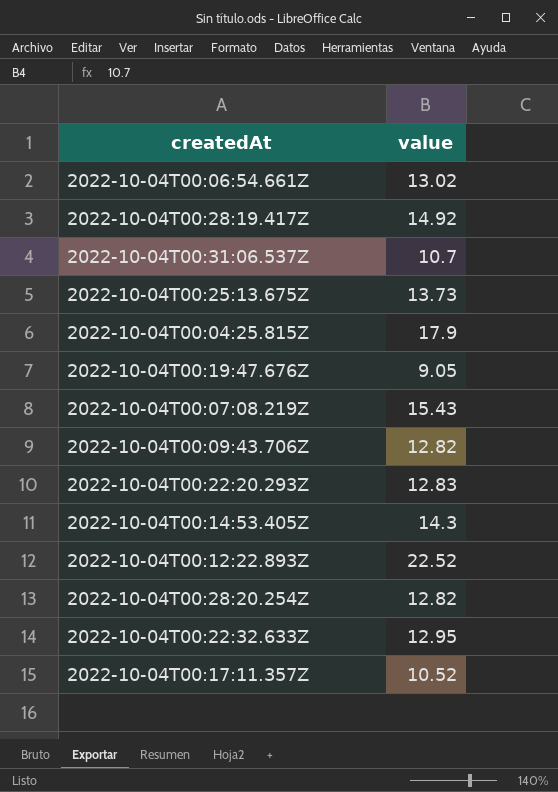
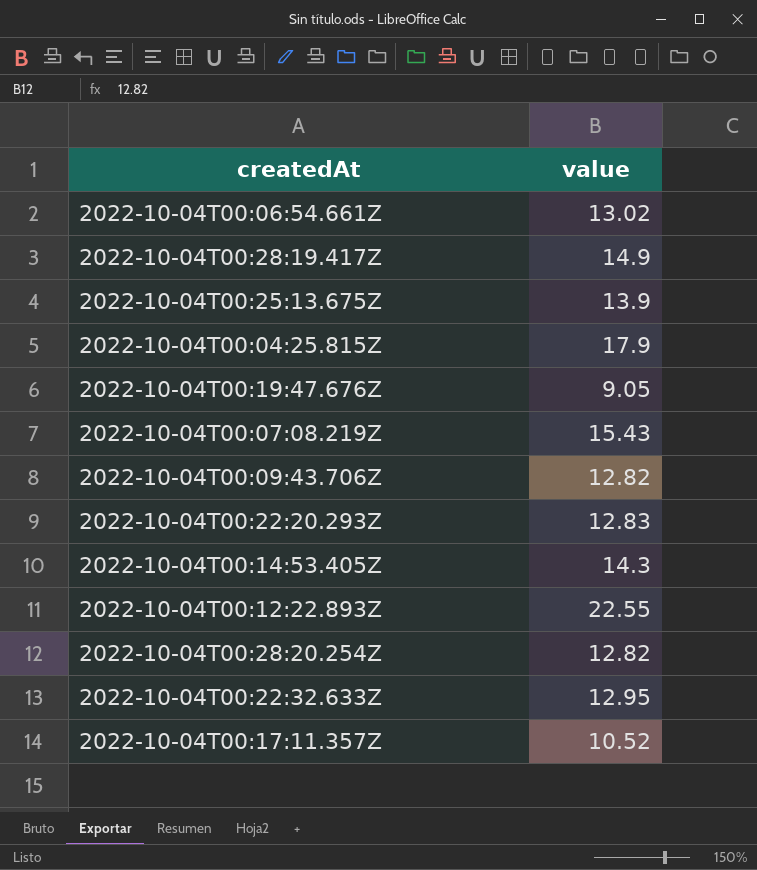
row 2022-10-04T00:31:06.537Z: 10.7 -> none
2022-10-04T00:28:19.417Z | value: 14.92 -> 14.9
2022-10-04T00:25:13.675Z | value: 13.73 -> 13.9
2022-10-04T00:12:22.893Z | value: 22.52 -> 22.55

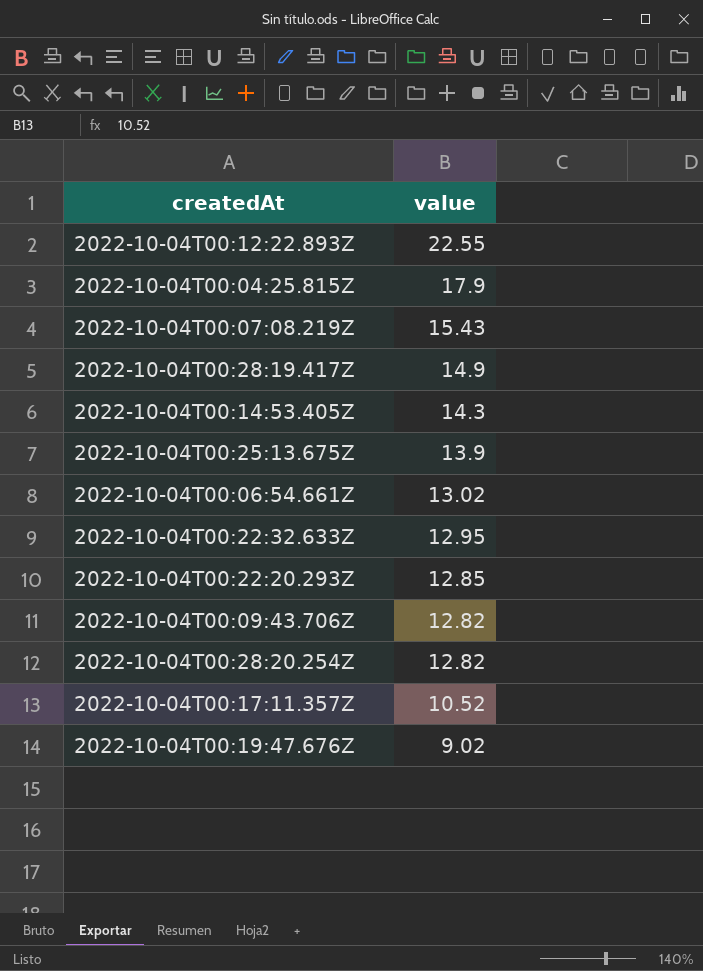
row order: none -> value descending
2022-10-04T00:22:20.293Z | value: 12.83 -> 12.85
2022-10-04T00:19:47.676Z | value: 9.05 -> 9.02

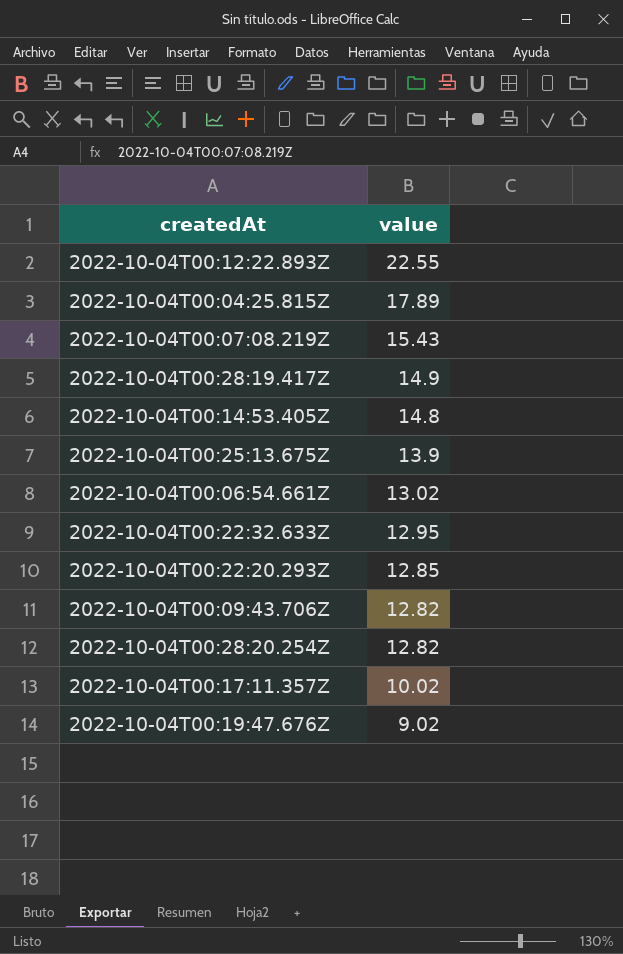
2022-10-04T00:04:25.815Z | value: 17.9 -> 17.89
2022-10-04T00:14:53.405Z | value: 14.3 -> 14.8
2022-10-04T00:17:11.357Z | value: 10.52 -> 10.02

